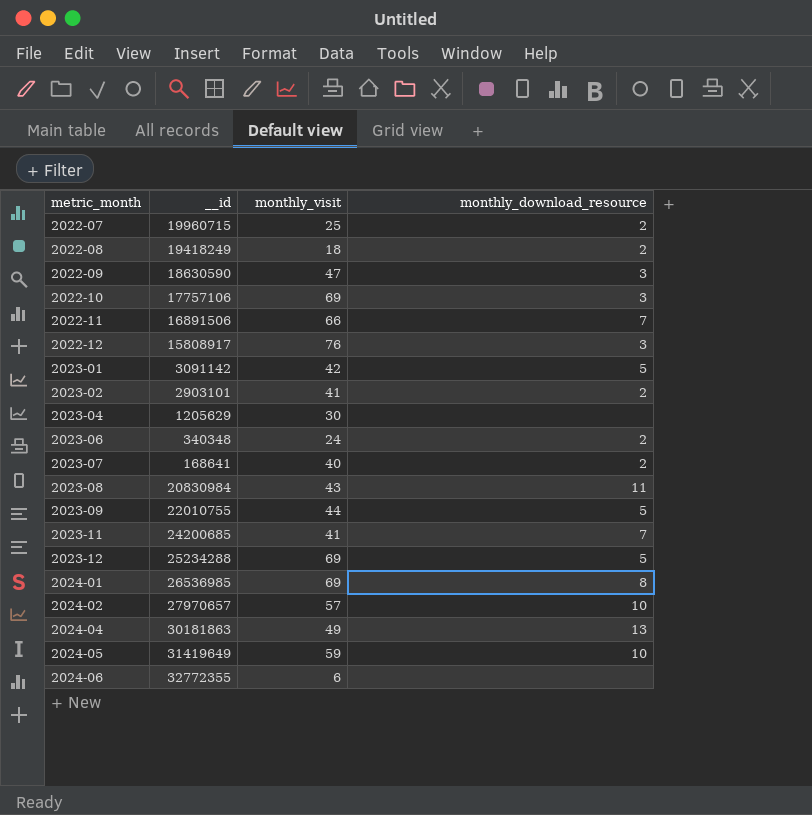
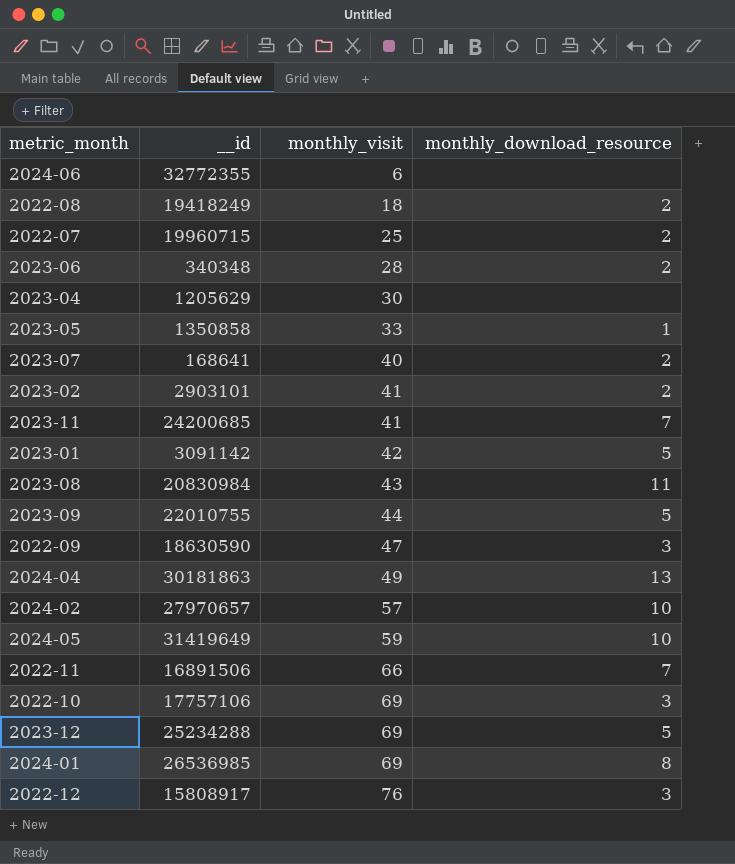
row order: metric_month ascending -> monthly_visit ascending
2023-06 | monthly_visit: 24 -> 28
row 2023-05: none -> 1350858 | 33 | 1

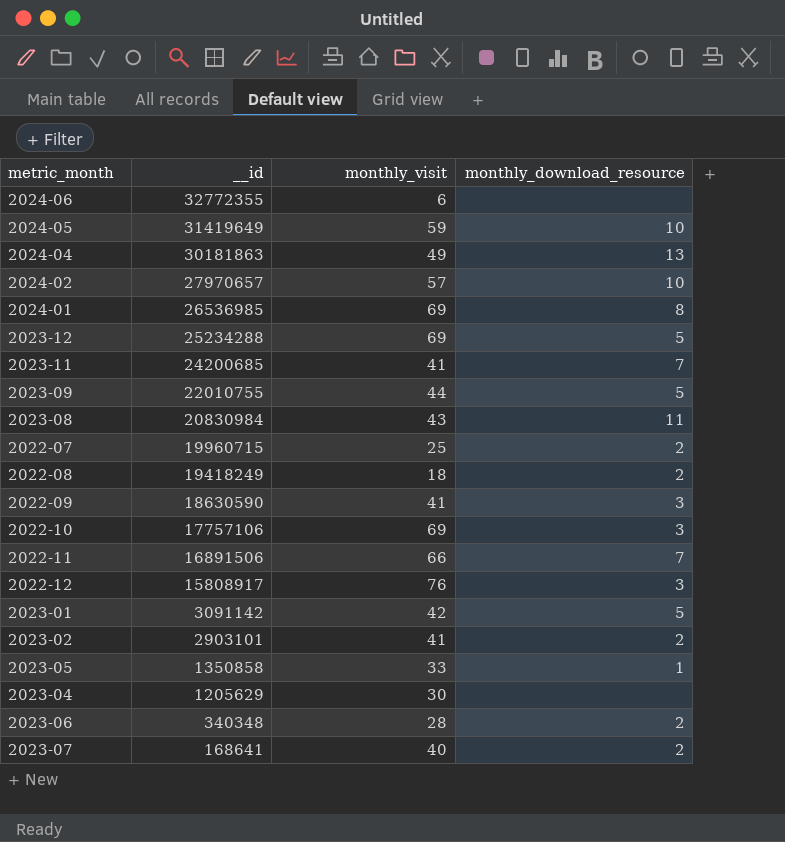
row order: monthly_visit ascending -> __id descending
2022-09 | monthly_visit: 47 -> 41

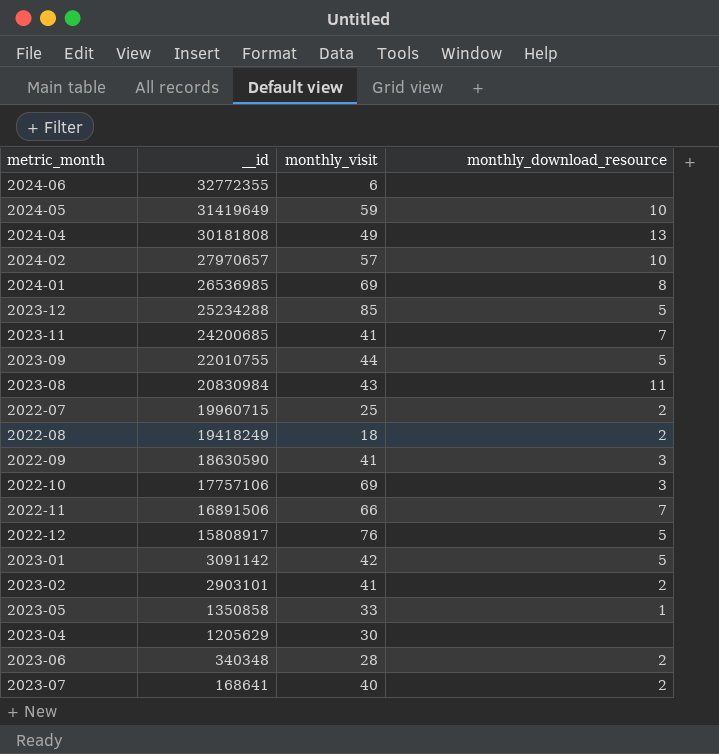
2024-04 | __id: 30181863 -> 30181808
2023-12 | monthly_visit: 69 -> 85
2022-12 | monthly_download_resource: 3 -> 5

